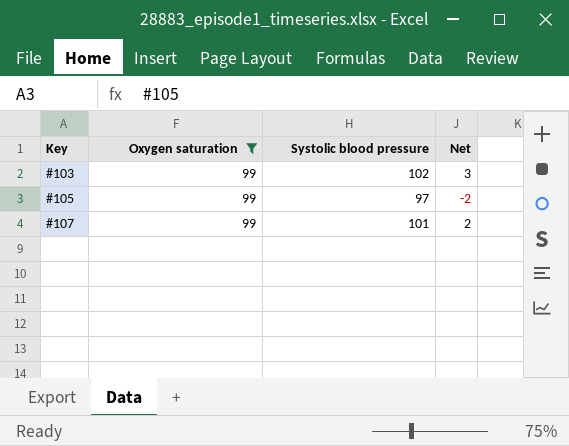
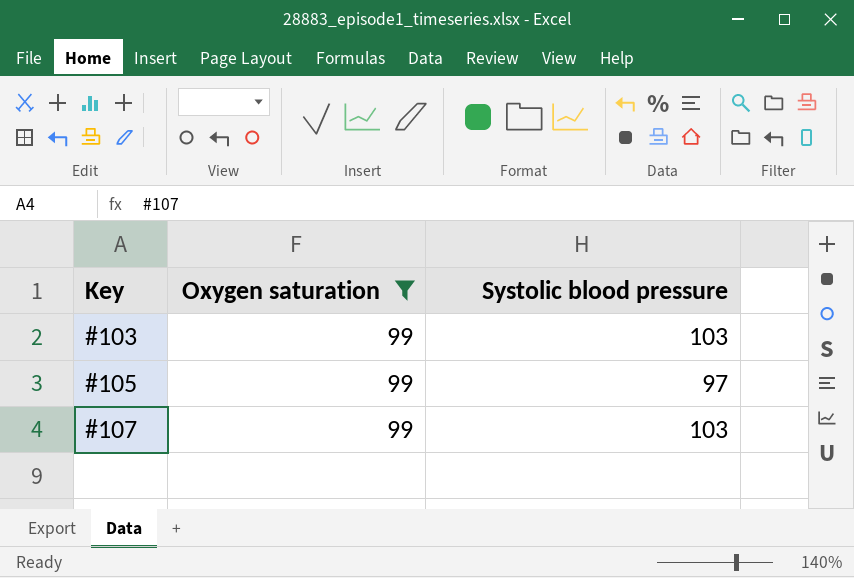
column Net | formula: [Systolic blood pressure] - [Oxygen saturation] -> none
#103 | Systolic blood pressure: 102 -> 103
#107 | Systolic blood pressure: 101 -> 103

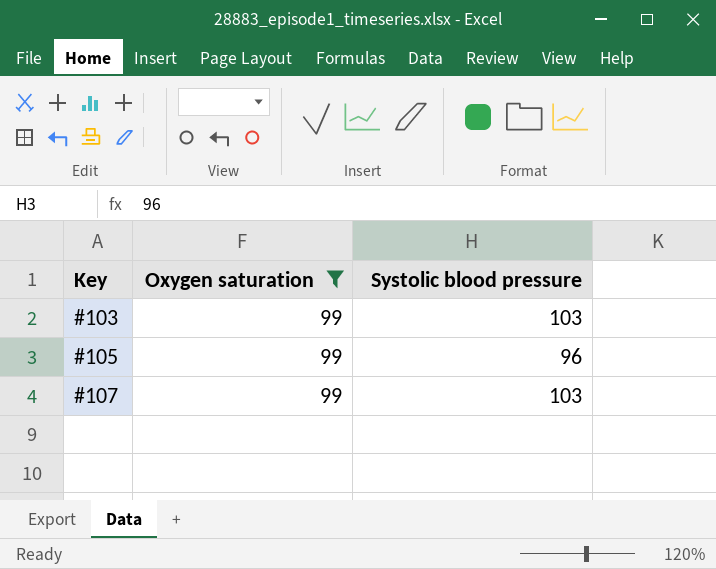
#105 | Systolic blood pressure: 97 -> 96

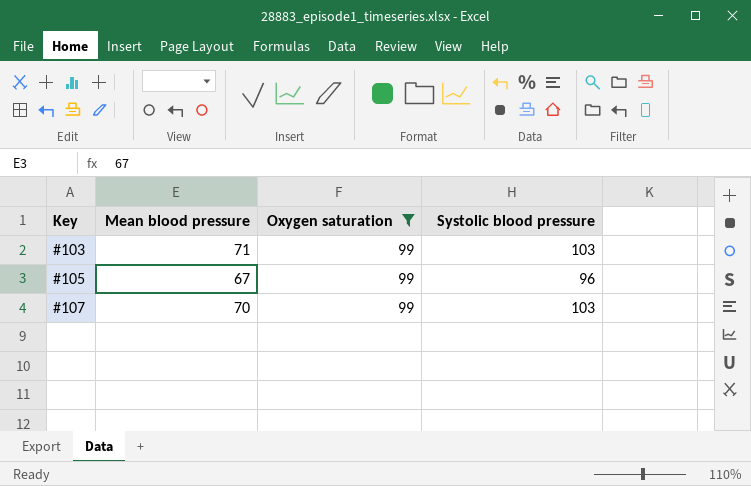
column Mean blood pressure | position: none -> 2

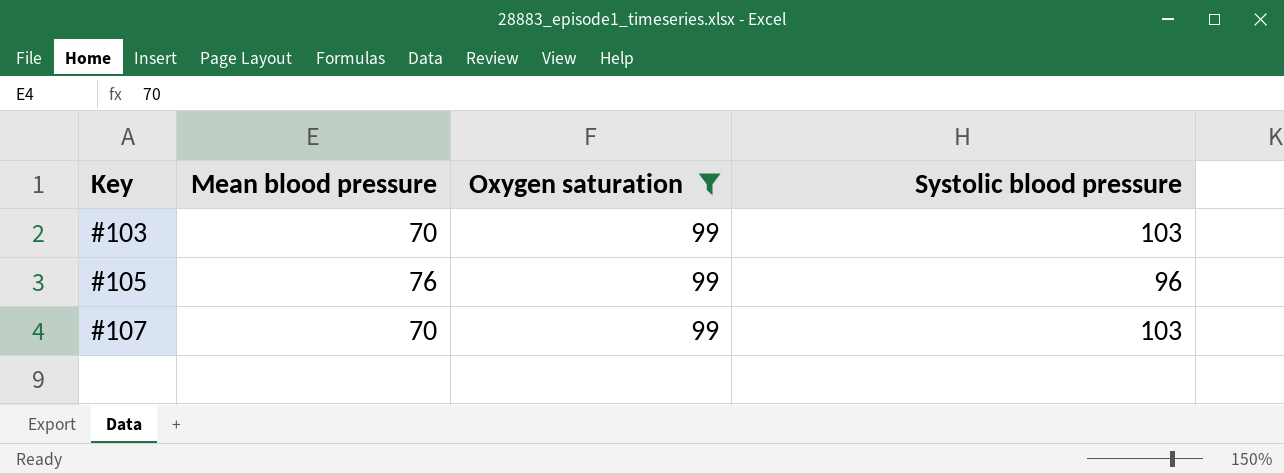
#103 | Mean blood pressure: 71 -> 70
#105 | Mean blood pressure: 67 -> 76

